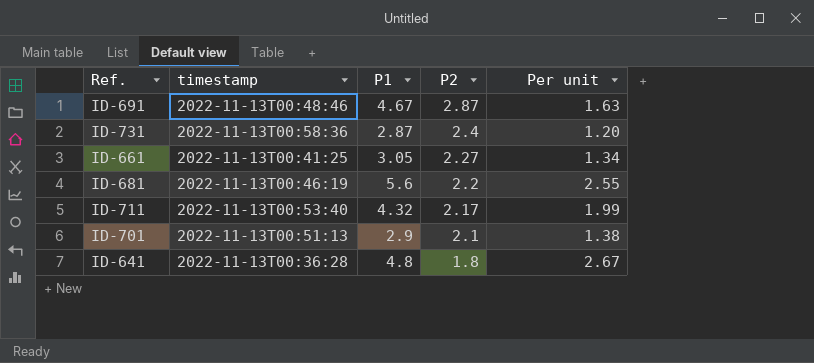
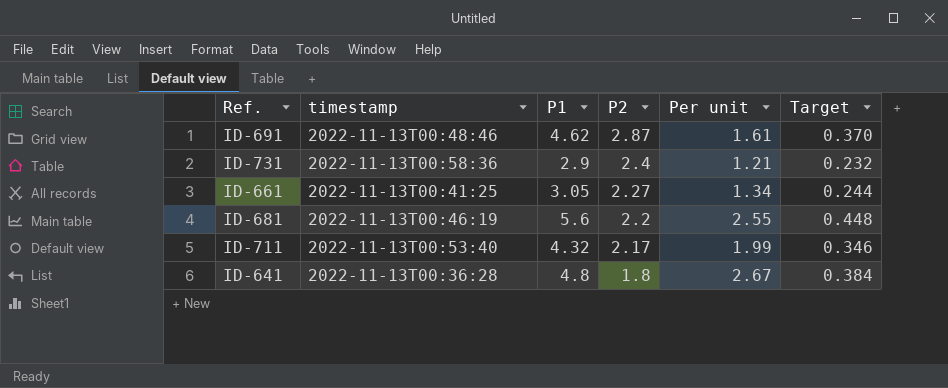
column Target | formula: none -> [P1] * 0.08
row ID-701: 2022-11-13T00:51:13 | 2.9 | 2.1 | 1.38 -> none
ID-691 | P1: 4.67 -> 4.62
ID-691 | Per unit: 1.63 -> 1.61
ID-731 | P1: 2.87 -> 2.9
ID-731 | Per unit: 1.20 -> 1.21

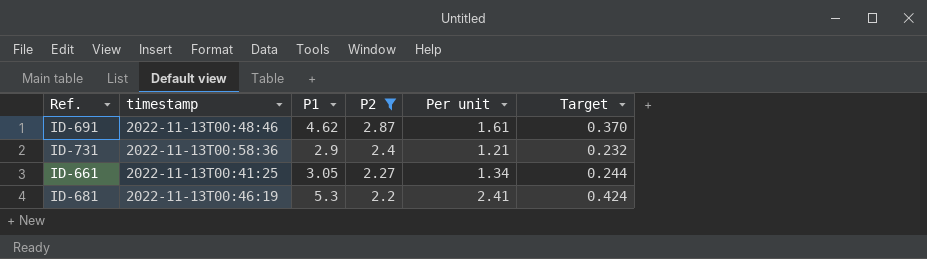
filter: none -> P2 >= 2.2
ID-681 | P1: 5.6 -> 5.3
ID-681 | Per unit: 2.55 -> 2.41
ID-681 | Target: 0.448 -> 0.424

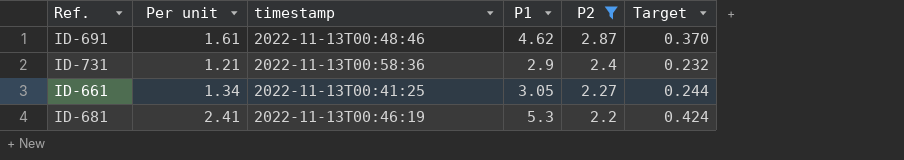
column Per unit | position: 5 -> 2

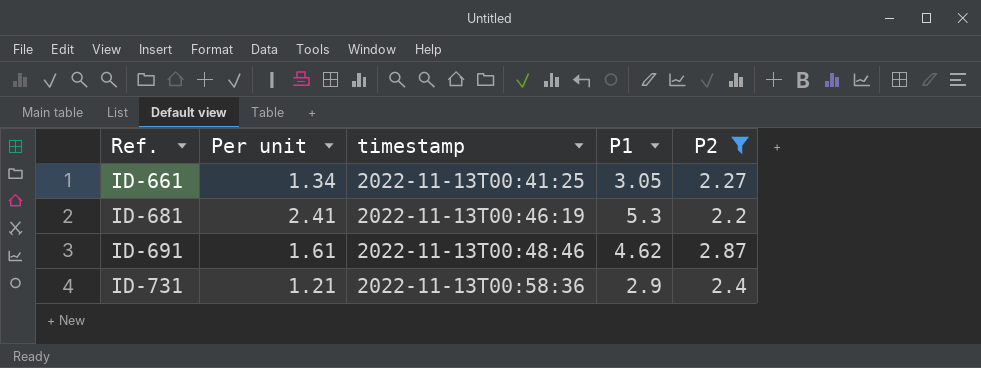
row order: P2 descending -> Ref. ascending
column Target | formula: [P1] * 0.08 -> none

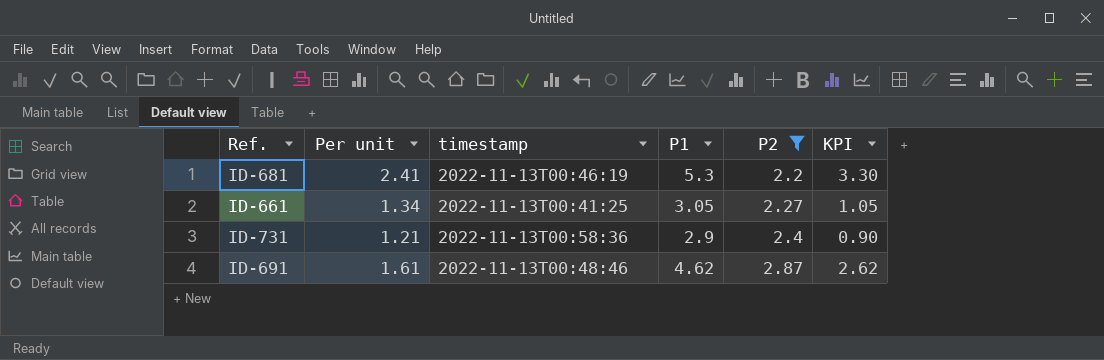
row order: Ref. ascending -> P2 ascending
column KPI | formula: none -> [P1] - 2

